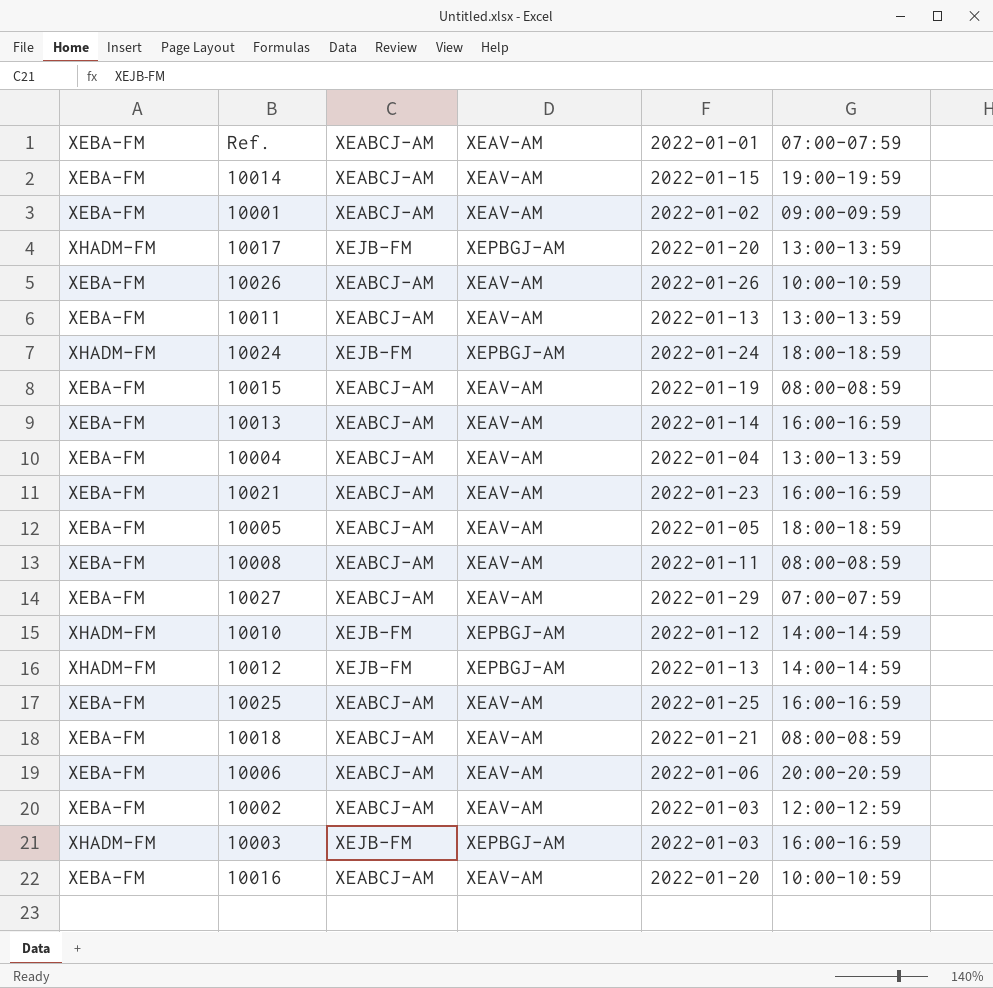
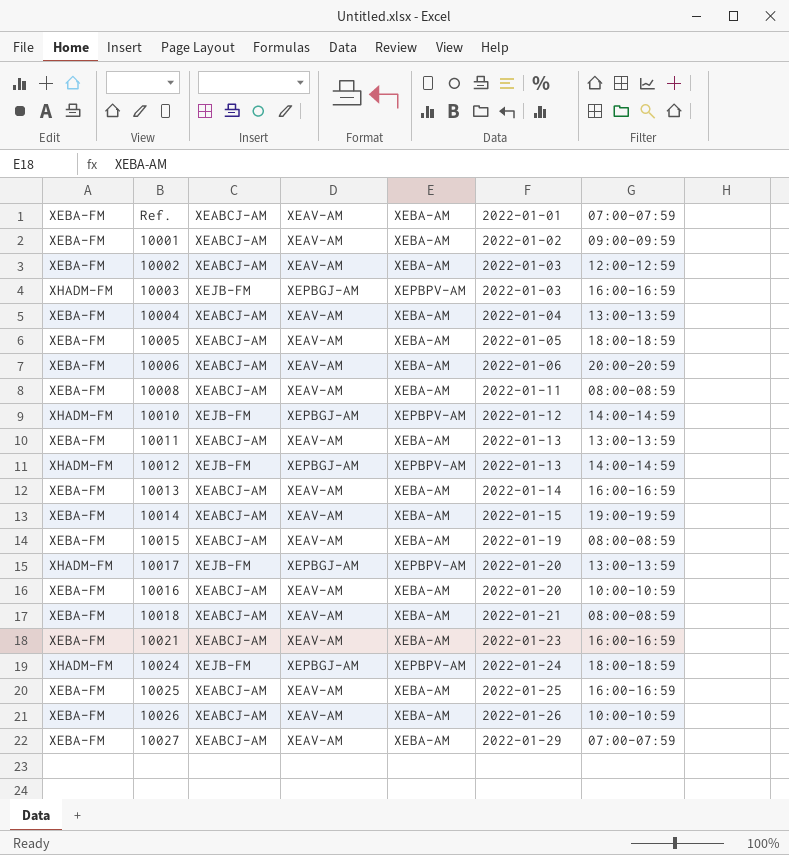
row order: none -> 2022-01-01 ascending
column XEBA-AM | position: none -> 5

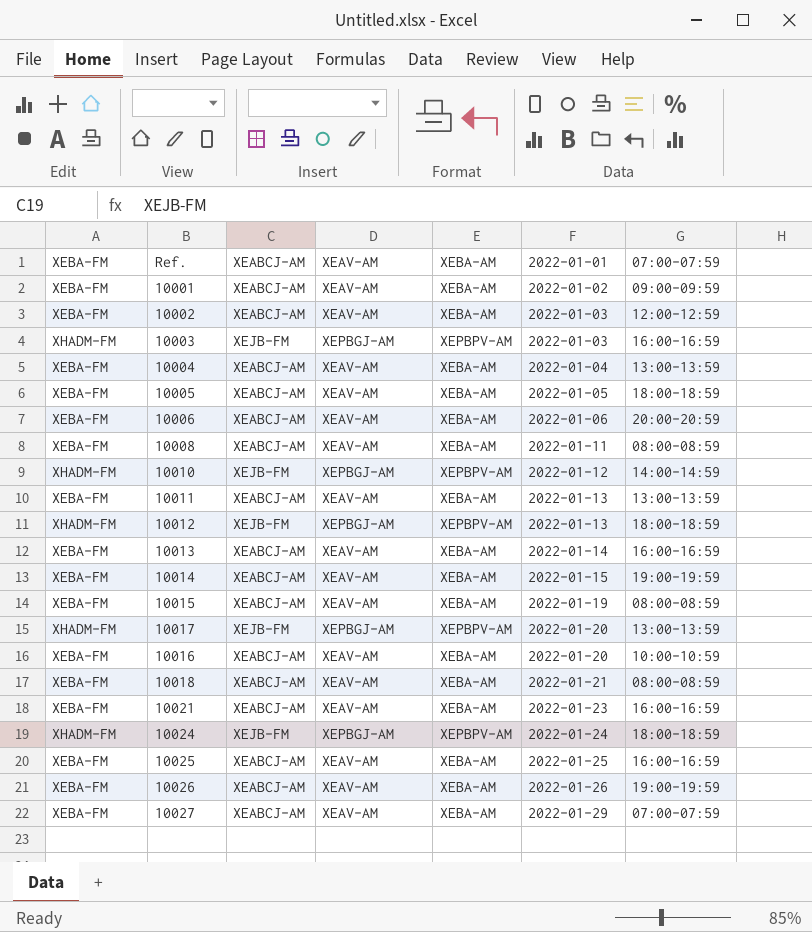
10012 | 07:00-07:59: 14:00-14:59 -> 18:00-18:59
10026 | 07:00-07:59: 10:00-10:59 -> 19:00-19:59

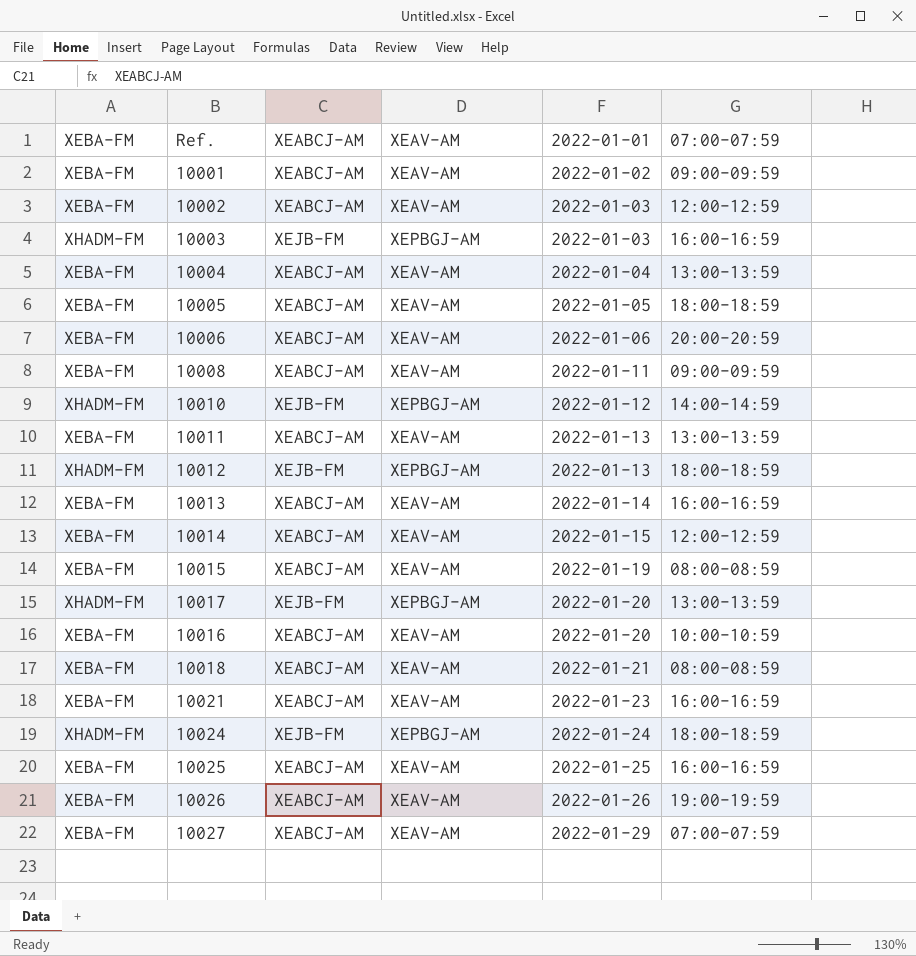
column XEBA-AM | position: 5 -> none
10008 | 07:00-07:59: 08:00-08:59 -> 09:00-09:59
10014 | 07:00-07:59: 19:00-19:59 -> 12:00-12:59

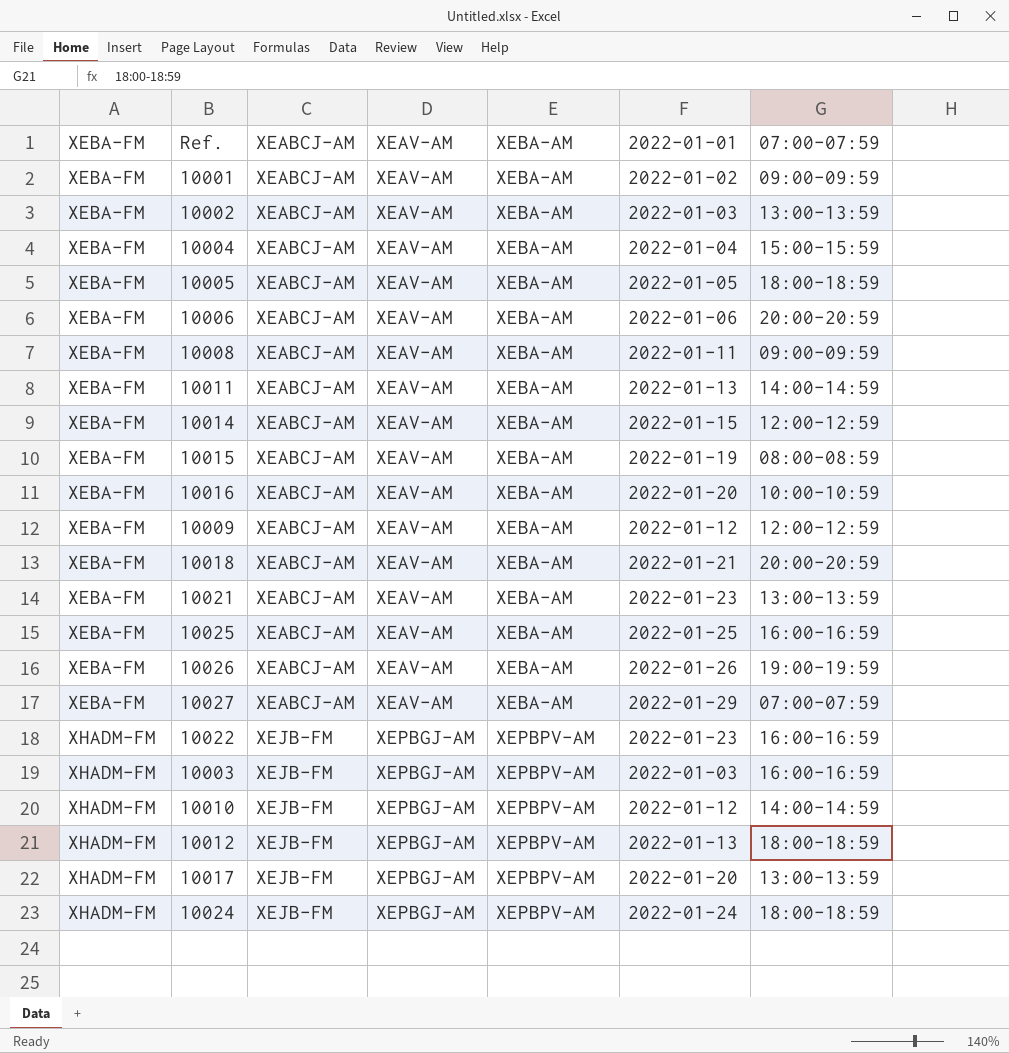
row order: 2022-01-01 ascending -> XEBA-FM ascending
column XEBA-AM | position: none -> 5
row 10013: XEBA-FM | XEABCJ-AM | XEAV-AM | 2022-01-14 | 16:00-16:59 -> none
10002 | 07:00-07:59: 12:00-12:59 -> 13:00-13:59
10004 | 07:00-07:59: 13:00-13:59 -> 15:00-15:59
10011 | 07:00-07:59: 13:00-13:59 -> 14:00-14:59
row 10009: none -> XEBA-FM | XEABCJ-AM | XEAV-AM | XEBA-AM | 2022-01-12 | 12:00-12:59
10018 | 07:00-07:59: 08:00-08:59 -> 20:00-20:59
10021 | 07:00-07:59: 16:00-16:59 -> 13:00-13:59
row 10022: none -> XHADM-FM | XEJB-FM | XEPBGJ-AM | XEPBPV-AM | 2022-01-23 | 16:00-16:59

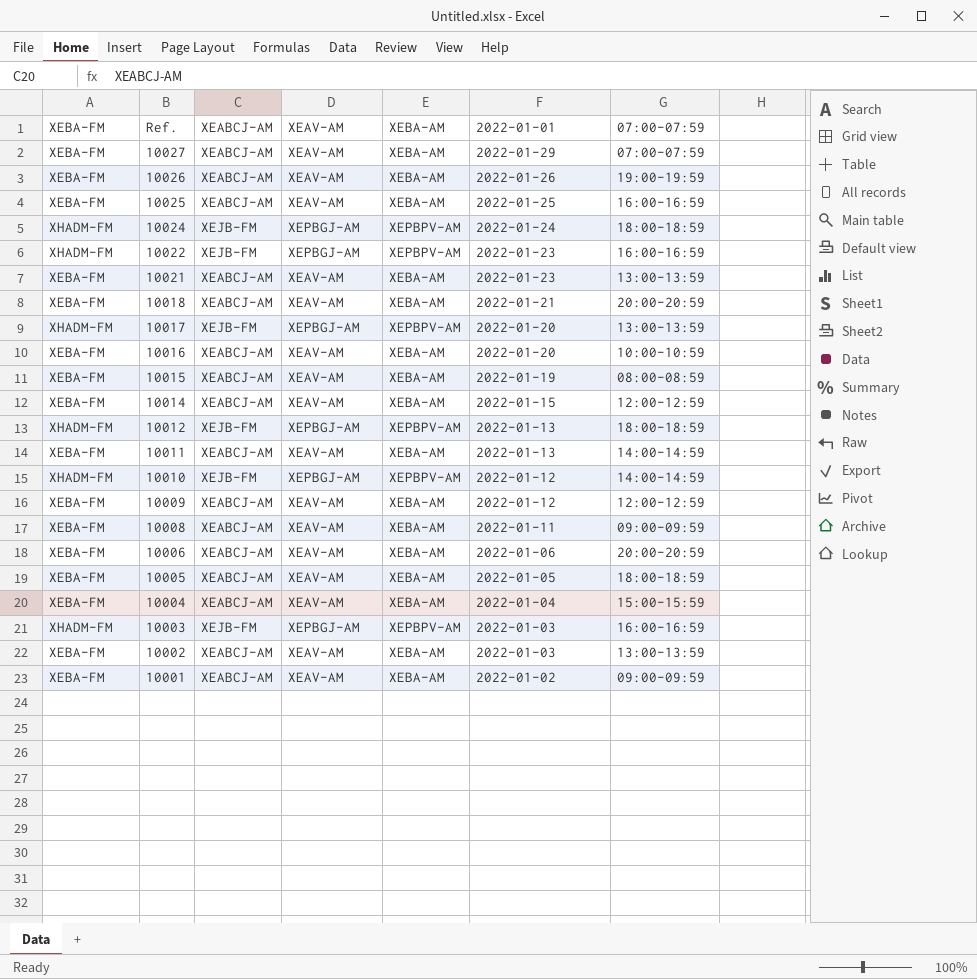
row order: XEBA-FM ascending -> Ref. descending

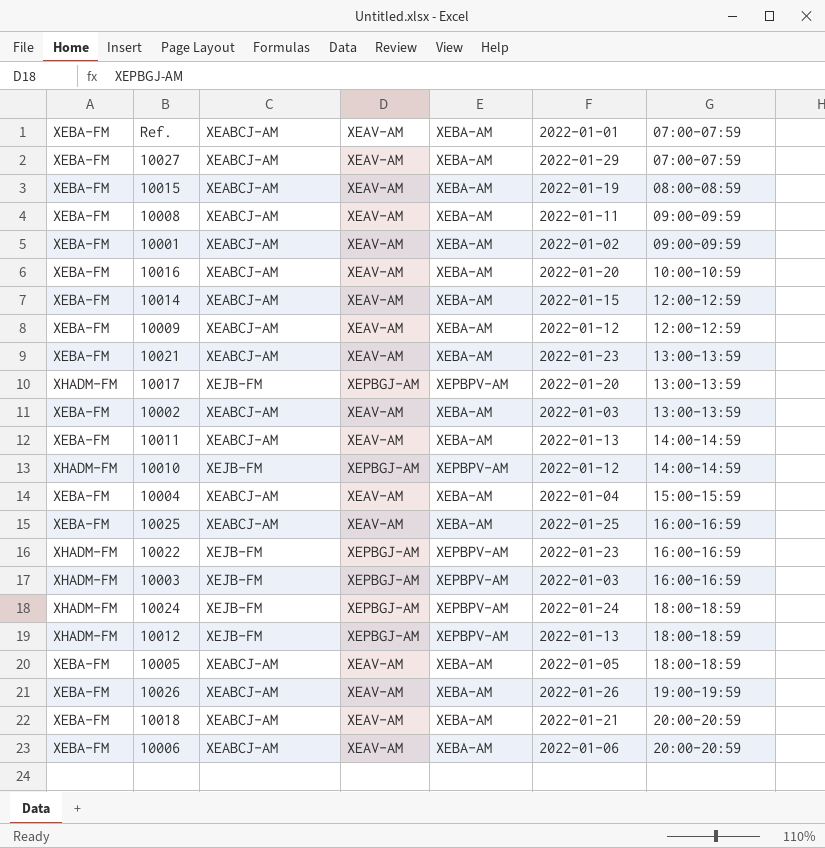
row order: Ref. descending -> 07:00-07:59 ascending

